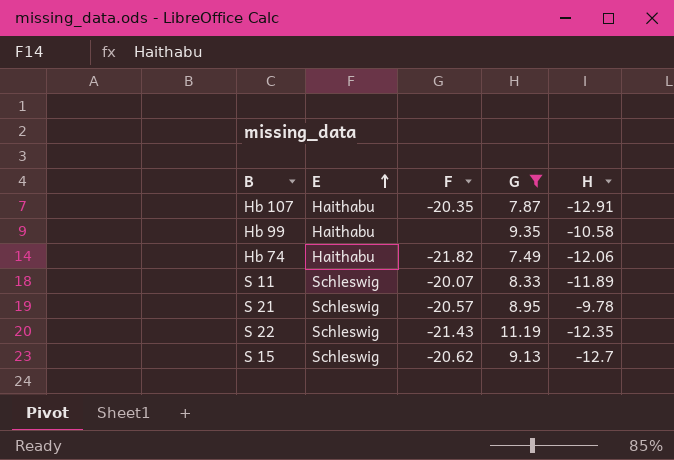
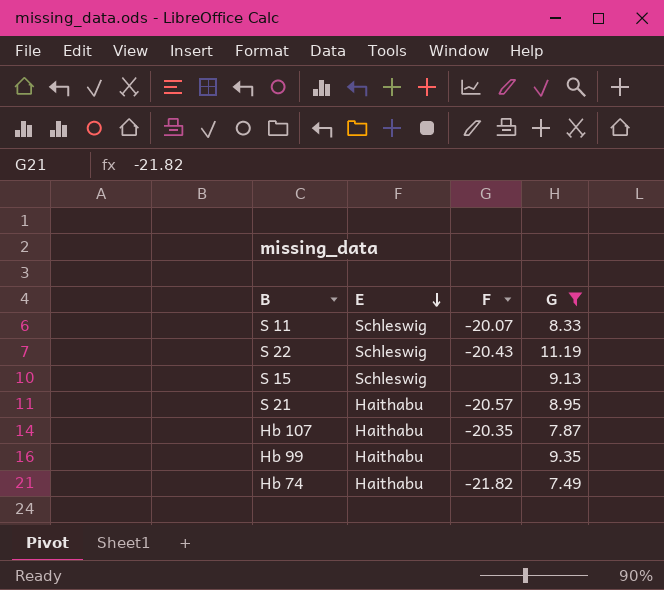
row order: E ascending -> E descending
column H | position: 5 -> none
S 22 | F: -21.43 -> -20.43
S 15 | F: -20.62 -> none
S 21 | E: Schleswig -> Haithabu

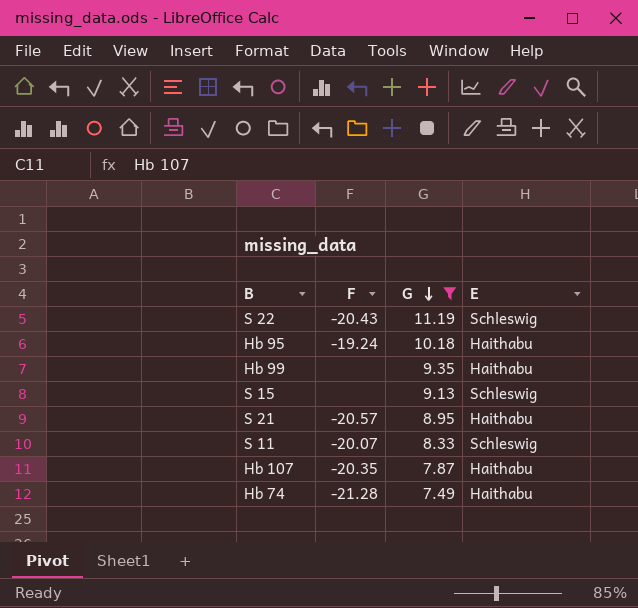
row order: E descending -> G descending
column E | position: 2 -> 4
row Hb 95: none -> -19.24 | 10.18 | Haithabu
Hb 74 | F: -21.82 -> -21.28

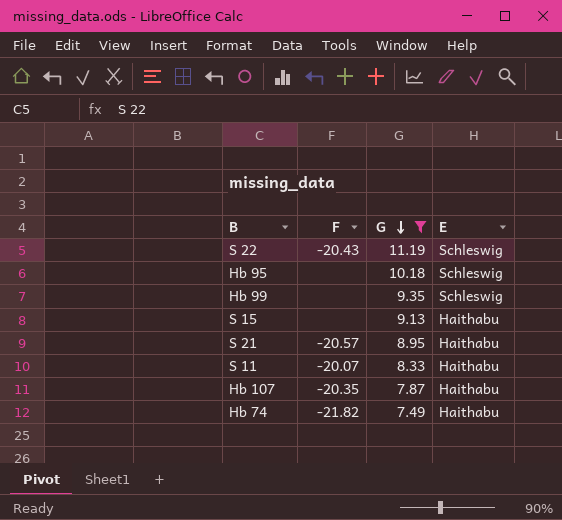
Hb 95 | F: -19.24 -> none
Hb 95 | E: Haithabu -> Schleswig
Hb 99 | E: Haithabu -> Schleswig
S 15 | E: Schleswig -> Haithabu
S 11 | E: Schleswig -> Haithabu
Hb 74 | F: -21.28 -> -21.82

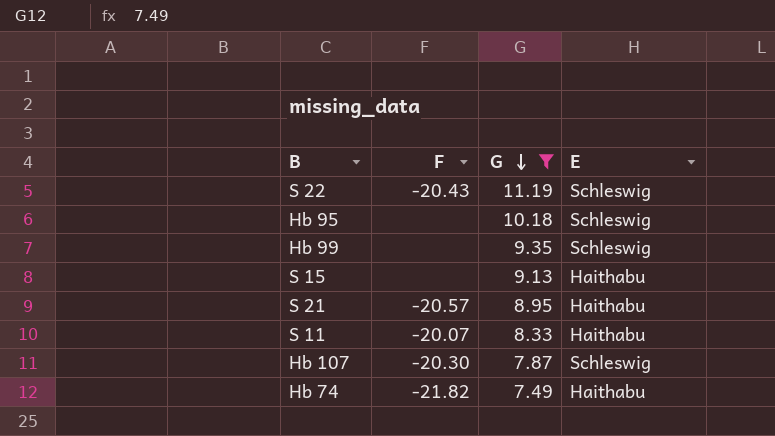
Hb 107 | F: -20.35 -> -20.30
Hb 107 | E: Haithabu -> Schleswig

